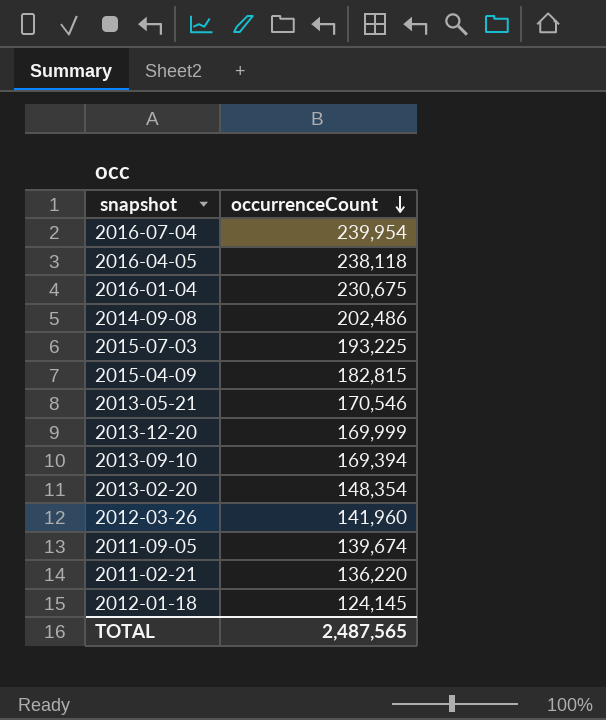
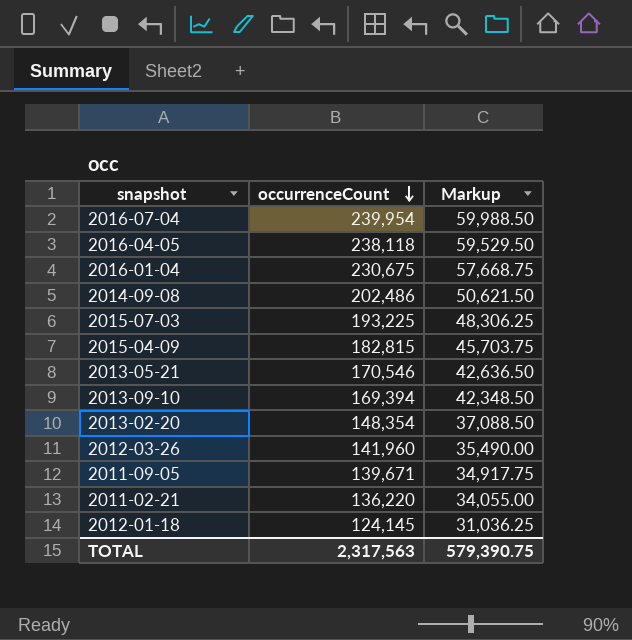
column Markup | formula: none -> [occurrenceCount] * 0.25
row 2013-12-20: 169,999 -> none
2011-09-05 | occurrenceCount: 139,674 -> 139,671
TOTAL | occurrenceCount: 2,487,565 -> 2,317,563

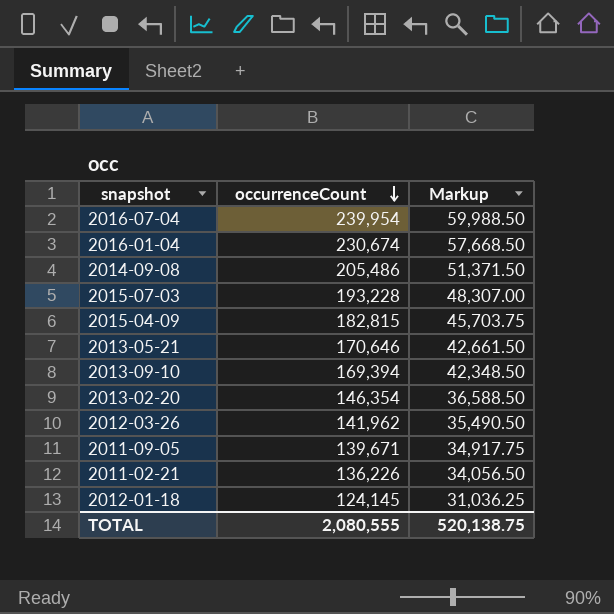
row 2016-04-05: 238,118 | 59,529.50 -> none
2016-01-04 | occurrenceCount: 230,675 -> 230,674
2016-01-04 | Markup: 57,668.75 -> 57,668.50
2014-09-08 | occurrenceCount: 202,486 -> 205,486
2014-09-08 | Markup: 50,621.50 -> 51,371.50
2015-07-03 | occurrenceCount: 193,225 -> 193,228
2015-07-03 | Markup: 48,306.25 -> 48,307.00
2013-05-21 | occurrenceCount: 170,546 -> 170,646
2013-05-21 | Markup: 42,636.50 -> 42,661.50
2013-02-20 | occurrenceCount: 148,354 -> 146,354
2013-02-20 | Markup: 37,088.50 -> 36,588.50
2012-03-26 | occurrenceCount: 141,960 -> 141,962
2012-03-26 | Markup: 35,490.00 -> 35,490.50
2011-02-21 | occurrenceCount: 136,220 -> 136,226
2011-02-21 | Markup: 34,055.00 -> 34,056.50
TOTAL | occurrenceCount: 2,317,563 -> 2,080,555
TOTAL | Markup: 579,390.75 -> 520,138.75

